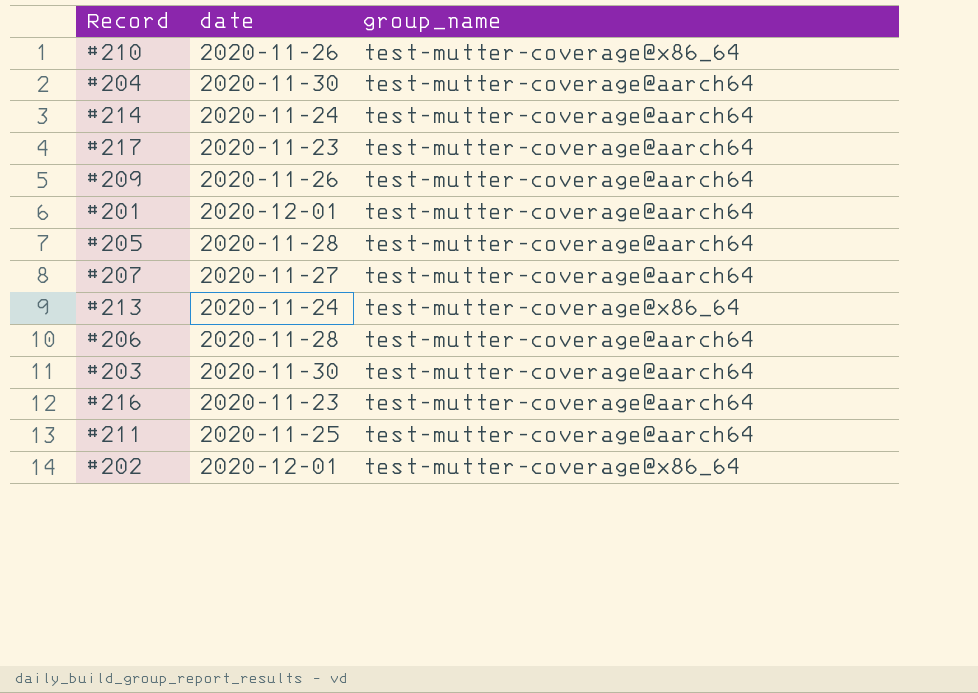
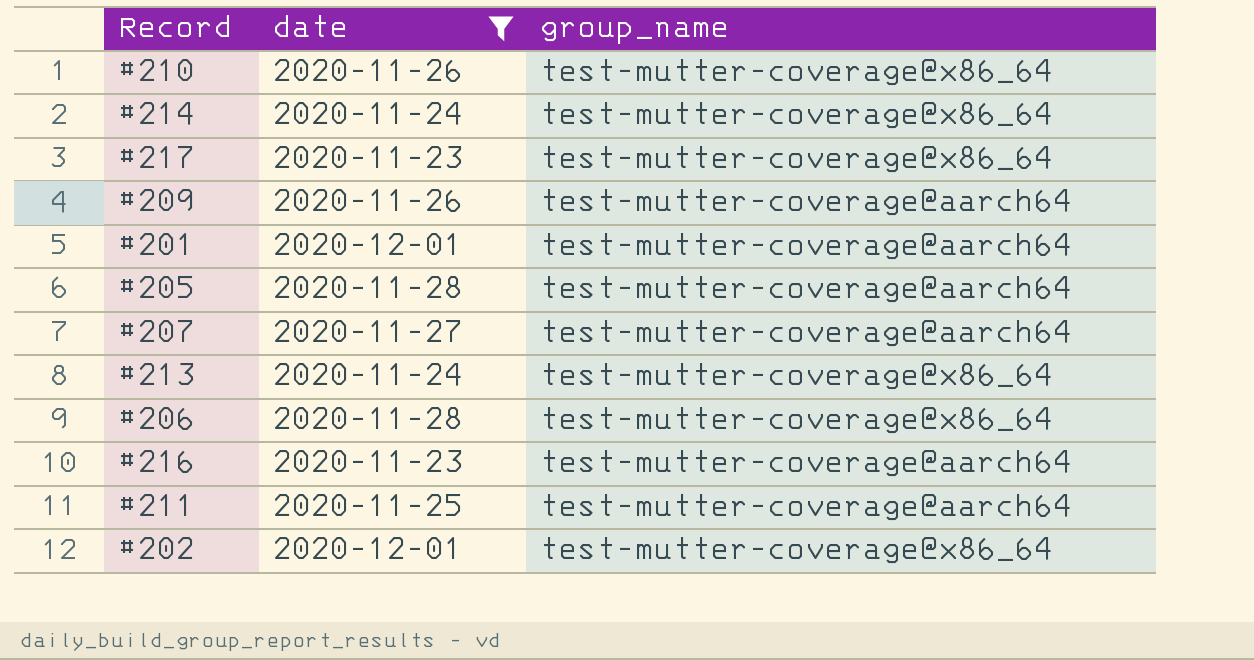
filter: none -> date != 2020-11-30
#214 | group_name: test-mutter-coverage@aarch64 -> test-mutter-coverage@x86_64
#217 | group_name: test-mutter-coverage@aarch64 -> test-mutter-coverage@x86_64
#206 | group_name: test-mutter-coverage@aarch64 -> test-mutter-coverage@x86_64

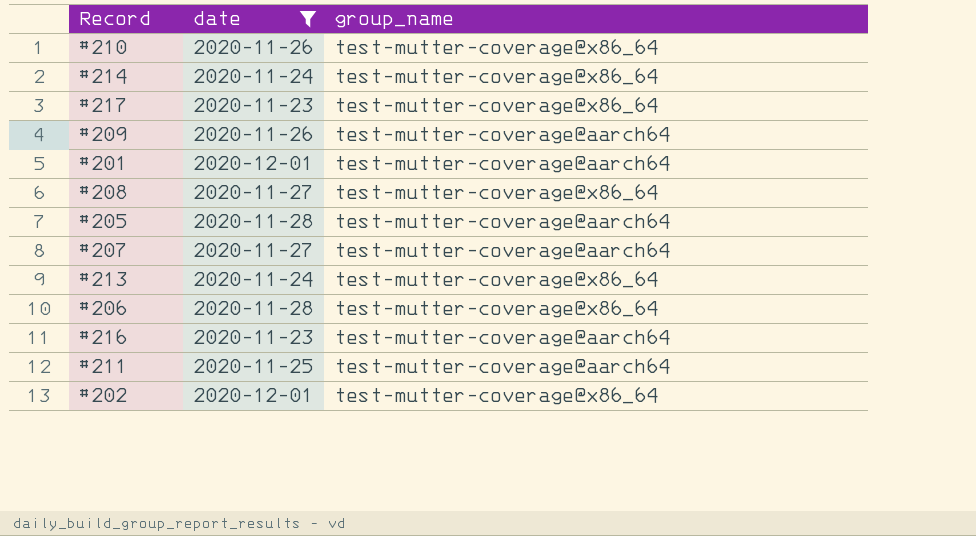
row #208: none -> 2020-11-27 | test-mutter-coverage@x86_64

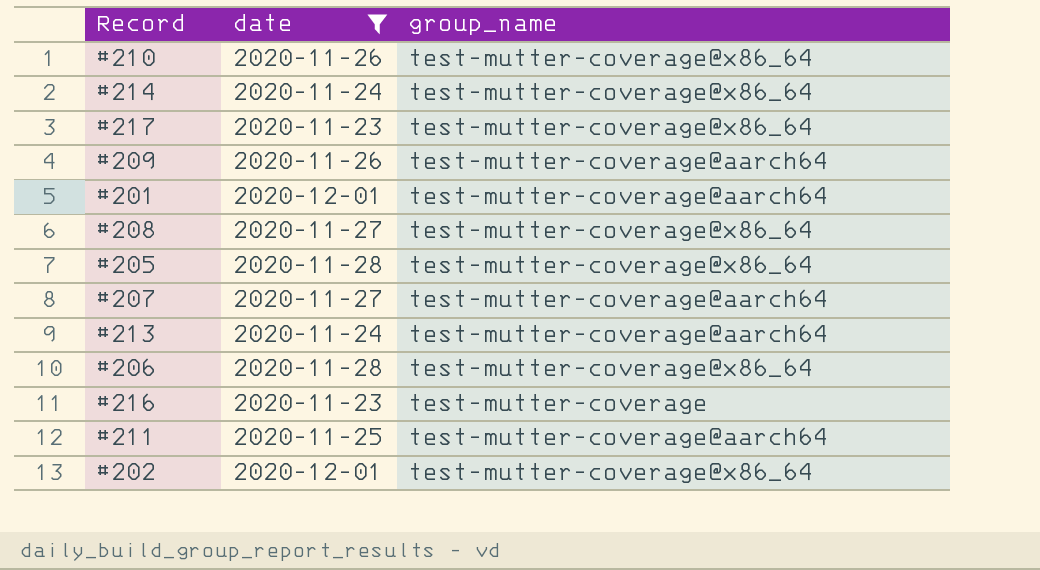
#205 | group_name: test-mutter-coverage@aarch64 -> test-mutter-coverage@x86_64
#213 | group_name: test-mutter-coverage@x86_64 -> test-mutter-coverage@aarch64
#216 | group_name: test-mutter-coverage@aarch64 -> test-mutter-coverage

